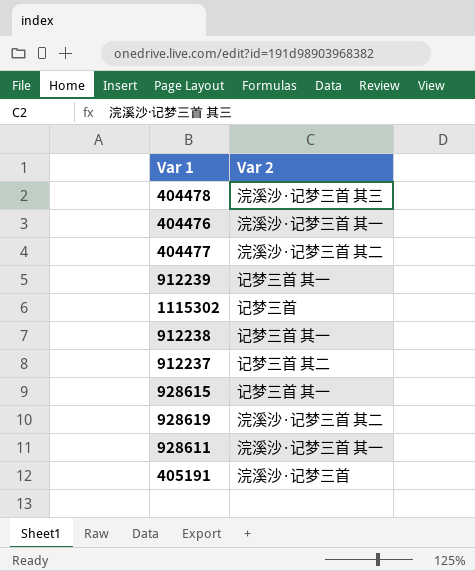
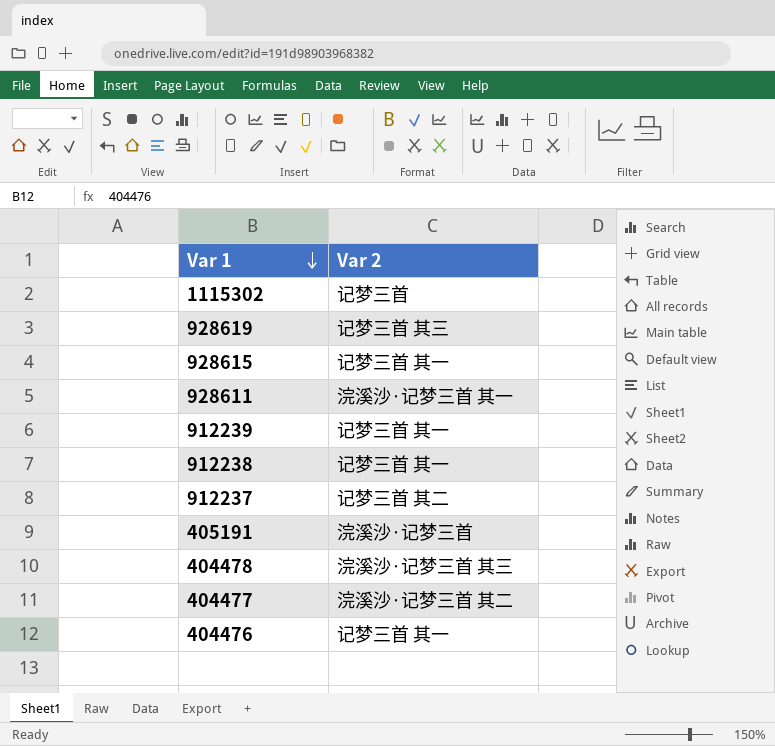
row order: none -> Var 1 descending
928619 | Var 2: 浣溪沙·记梦三首 其二 -> 记梦三首 其三
404476 | Var 2: 浣溪沙·记梦三首 其一 -> 记梦三首 其一

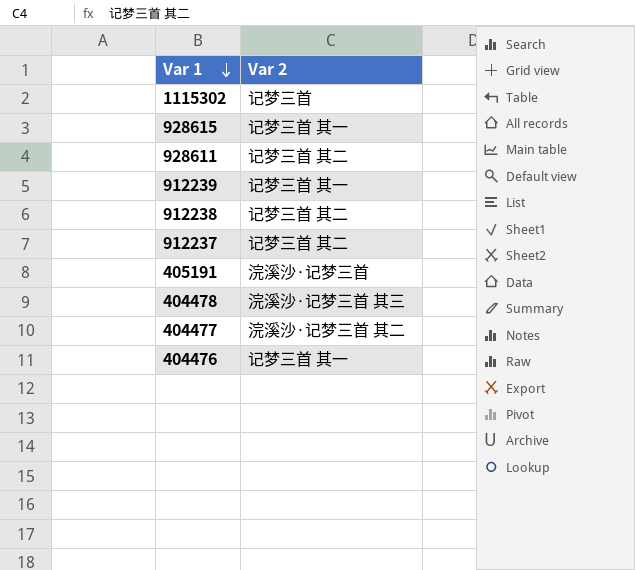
row 928619: 记梦三首 其三 -> none
928611 | Var 2: 浣溪沙·记梦三首 其一 -> 记梦三首 其二
912238 | Var 2: 记梦三首 其一 -> 记梦三首 其二

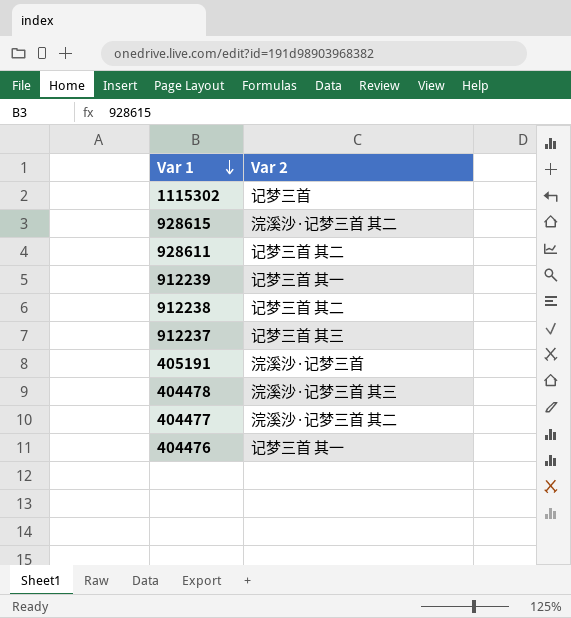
928615 | Var 2: 记梦三首 其一 -> 浣溪沙·记梦三首 其二
912237 | Var 2: 记梦三首 其二 -> 记梦三首 其三

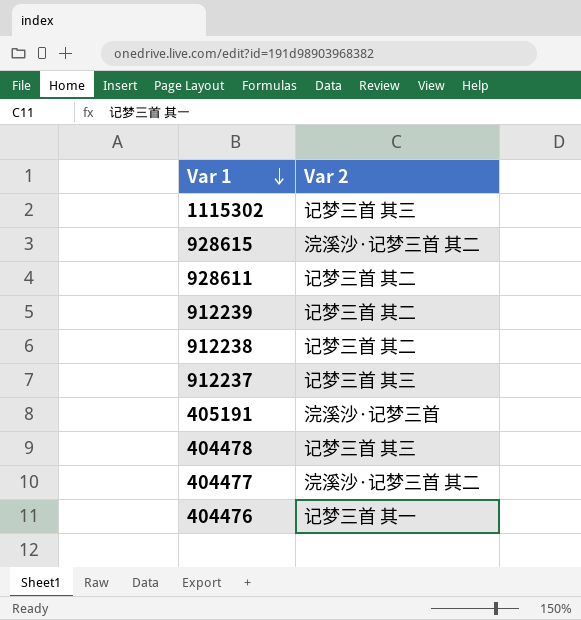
1115302 | Var 2: 记梦三首 -> 记梦三首 其三
912239 | Var 2: 记梦三首 其一 -> 记梦三首 其二
404478 | Var 2: 浣溪沙·记梦三首 其三 -> 记梦三首 其三

